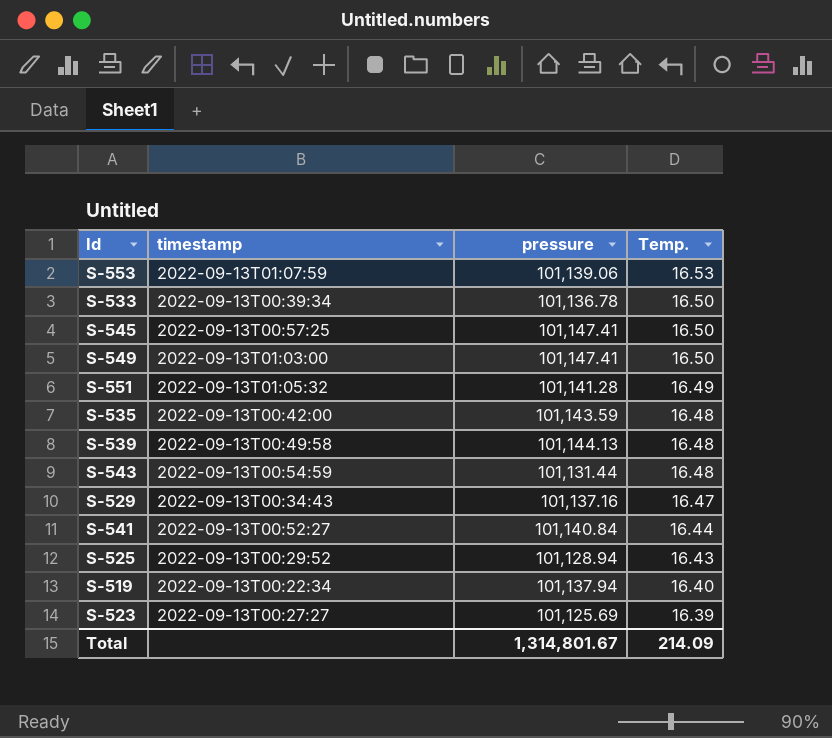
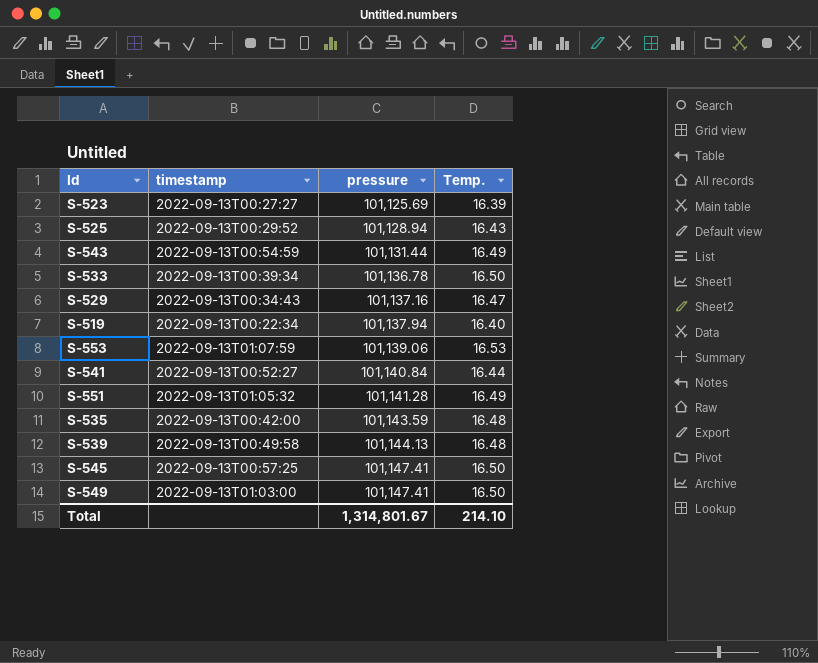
row order: Temp. descending -> pressure ascending
S-543 | Temp.: 16.48 -> 16.49
Total | Temp.: 214.09 -> 214.10

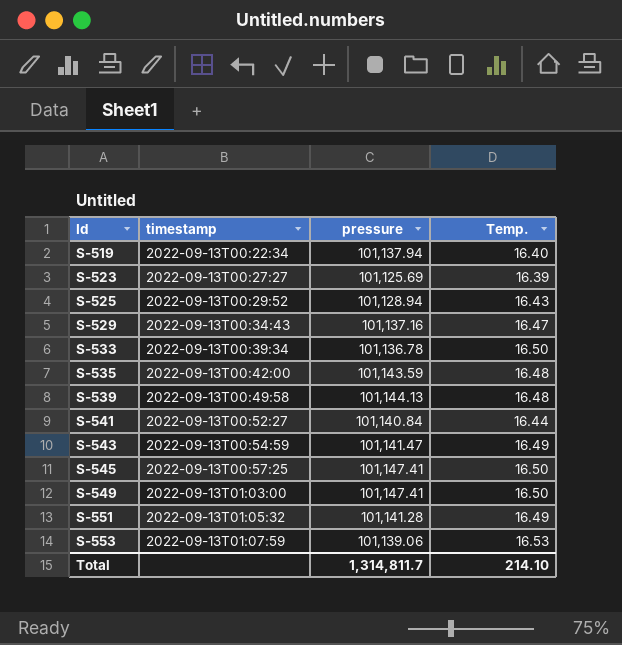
row order: pressure ascending -> Id ascending
S-543 | pressure: 101,131.44 -> 101,141.47
Total | pressure: 1,314,801.67 -> 1,314,811.7

